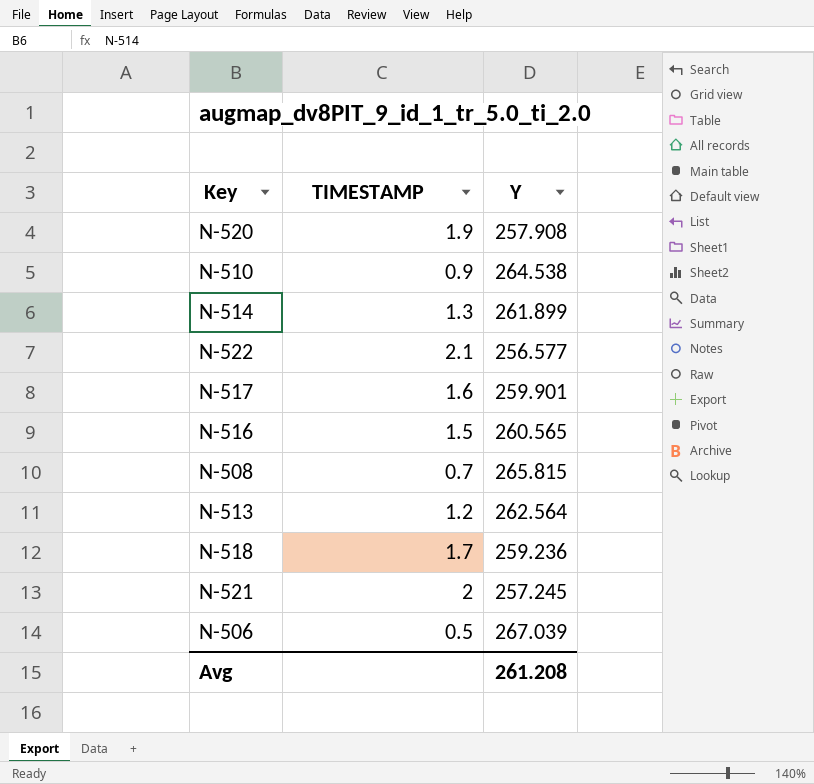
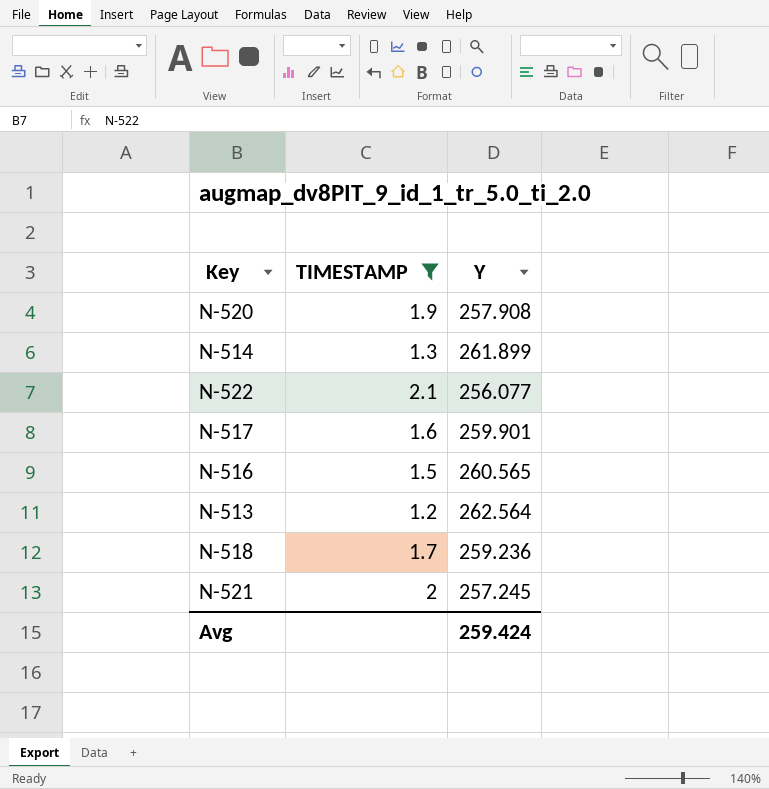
filter: none -> TIMESTAMP >= 1.2
N-522 | Y: 256.577 -> 256.077
Avg | Y: 261.208 -> 259.424

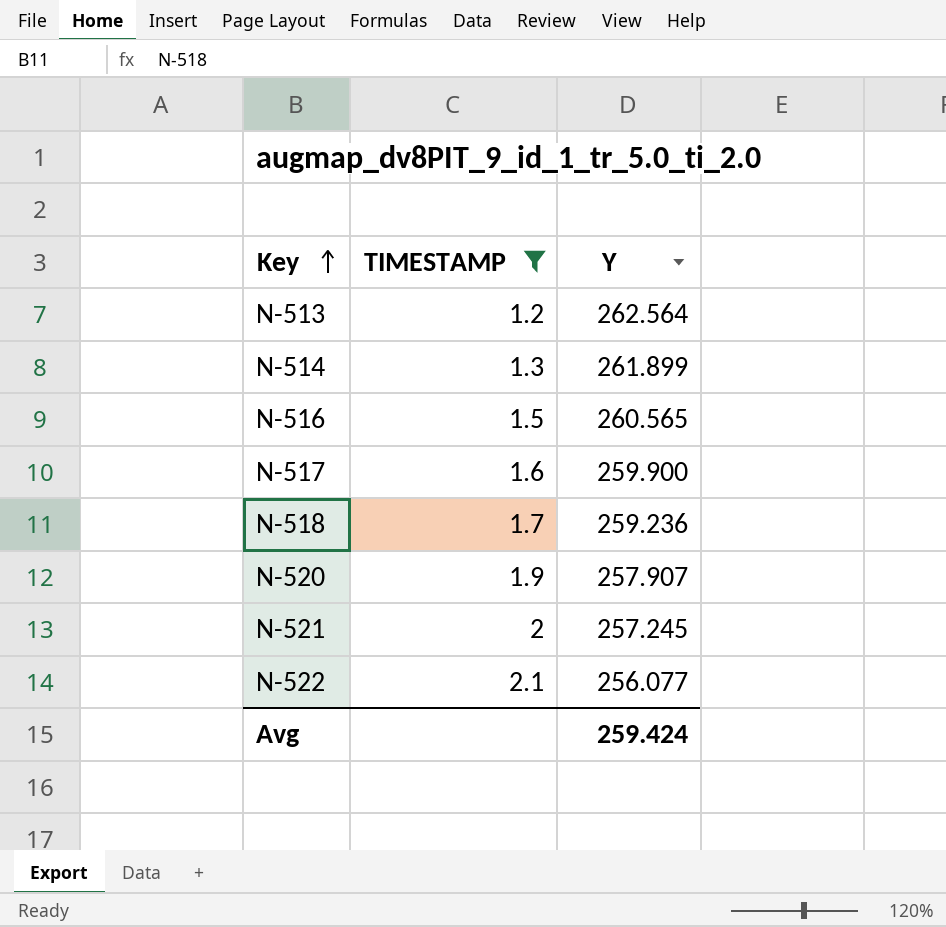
row order: none -> Key ascending
N-517 | Y: 259.901 -> 259.900
N-520 | Y: 257.908 -> 257.907

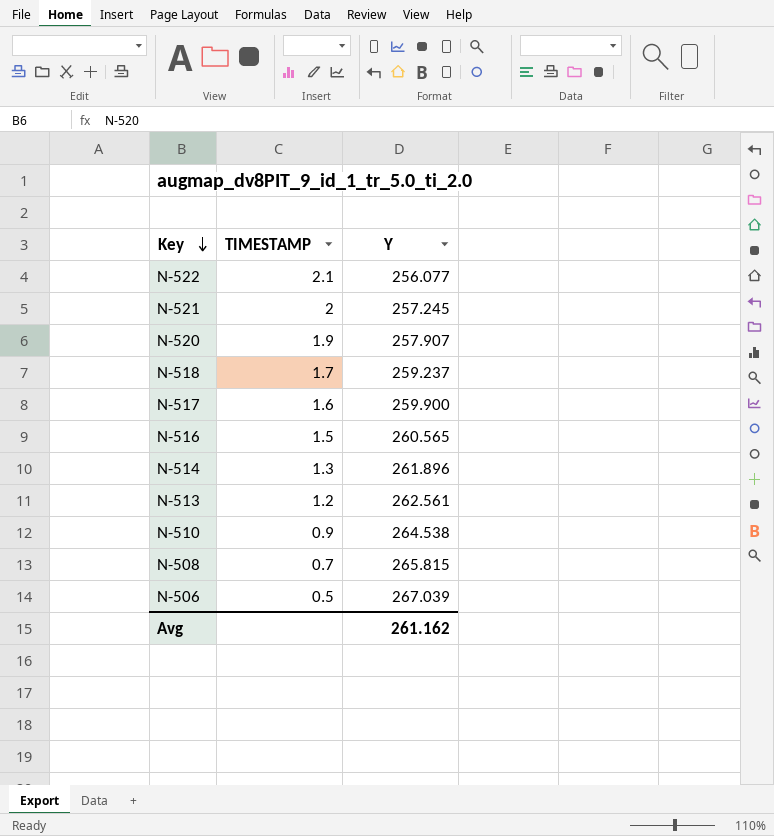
filter: TIMESTAMP >= 1.2 -> none
row order: Key ascending -> Key descending
N-518 | Y: 259.236 -> 259.237
N-514 | Y: 261.899 -> 261.896
N-513 | Y: 262.564 -> 262.561
Avg | Y: 259.424 -> 261.162

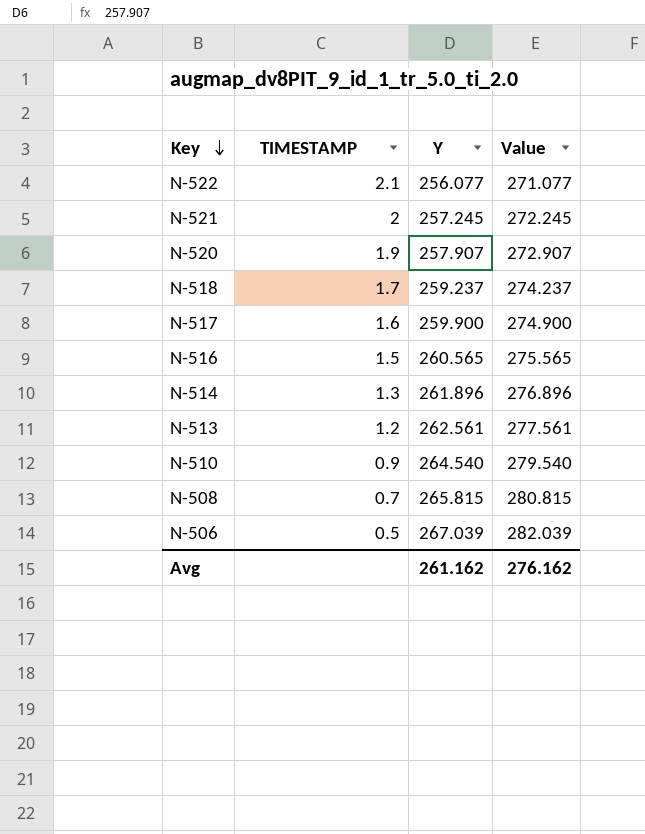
column Value | formula: none -> [Y] + 15
N-510 | Y: 264.538 -> 264.540

